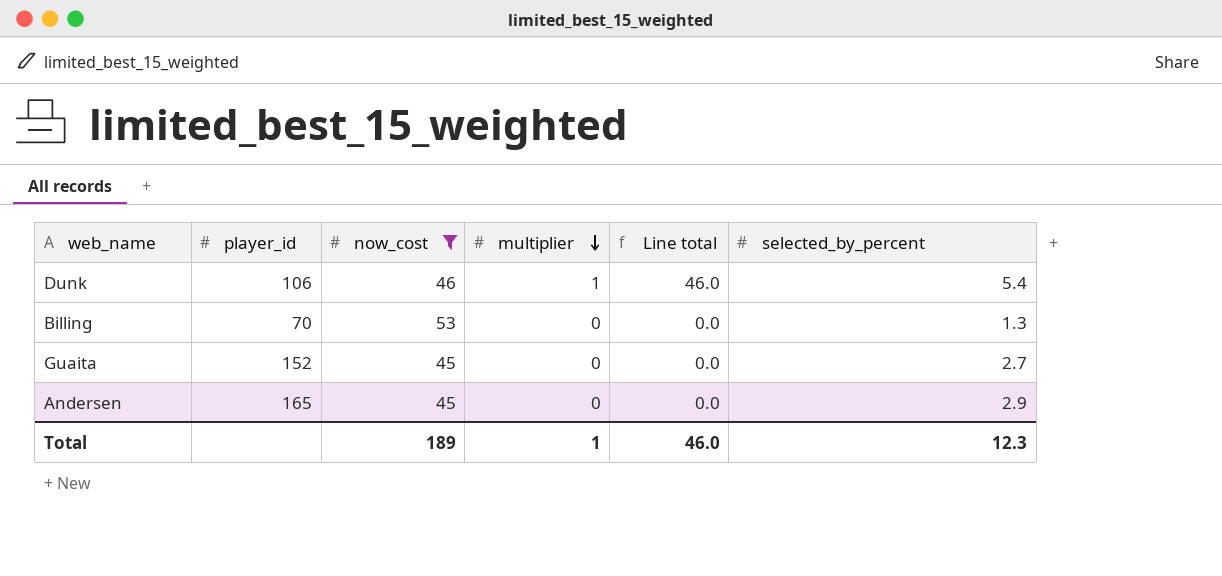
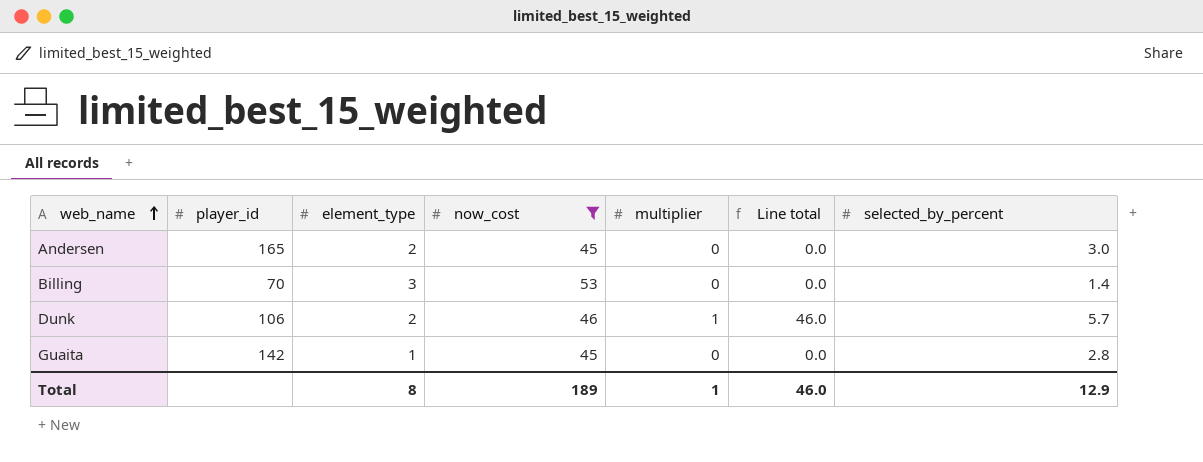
row order: multiplier descending -> web_name ascending
column element_type | position: none -> 3
Andersen | selected_by_percent: 2.9 -> 3.0
Billing | selected_by_percent: 1.3 -> 1.4
Dunk | selected_by_percent: 5.4 -> 5.7
Guaita | player_id: 152 -> 142
Guaita | selected_by_percent: 2.7 -> 2.8
Total | selected_by_percent: 12.3 -> 12.9

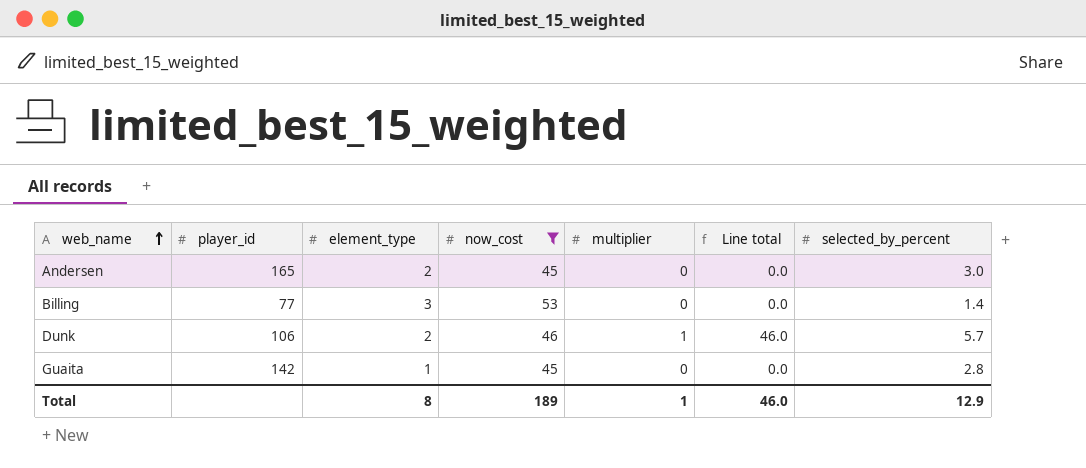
Billing | player_id: 70 -> 77

